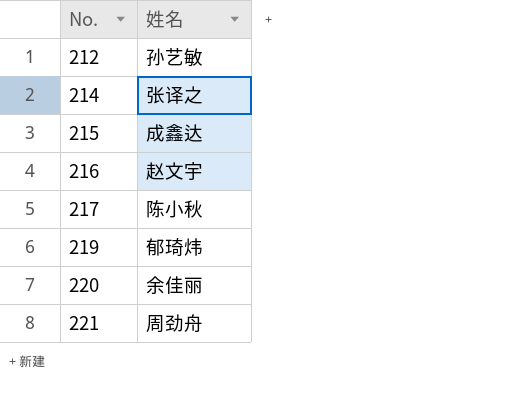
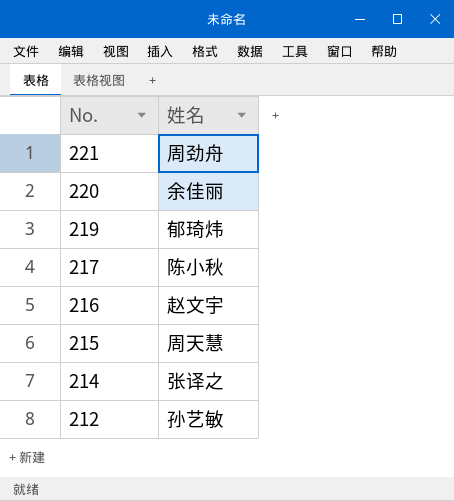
row order: No. ascending -> No. descending
215 | 姓名: 成鑫达 -> 周天慧

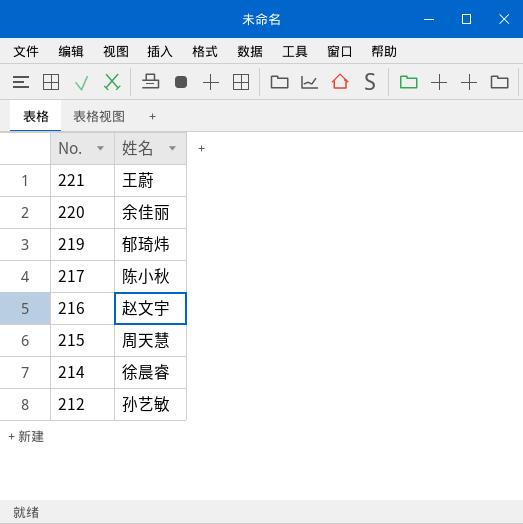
221 | 姓名: 周劲舟 -> 王蔚
214 | 姓名: 张译之 -> 徐晨睿

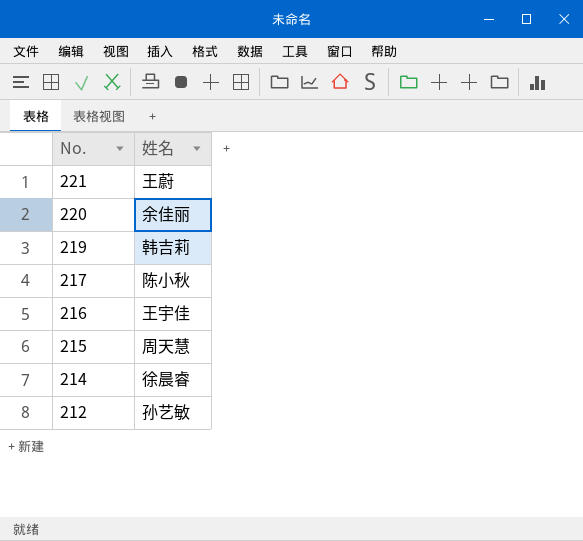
219 | 姓名: 郁琦炜 -> 韩吉莉
216 | 姓名: 赵文宇 -> 王宇佳

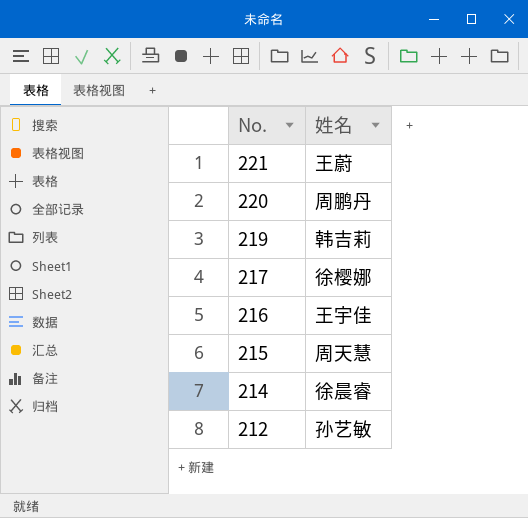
220 | 姓名: 余佳丽 -> 周鹏丹
217 | 姓名: 陈小秋 -> 徐樱娜

